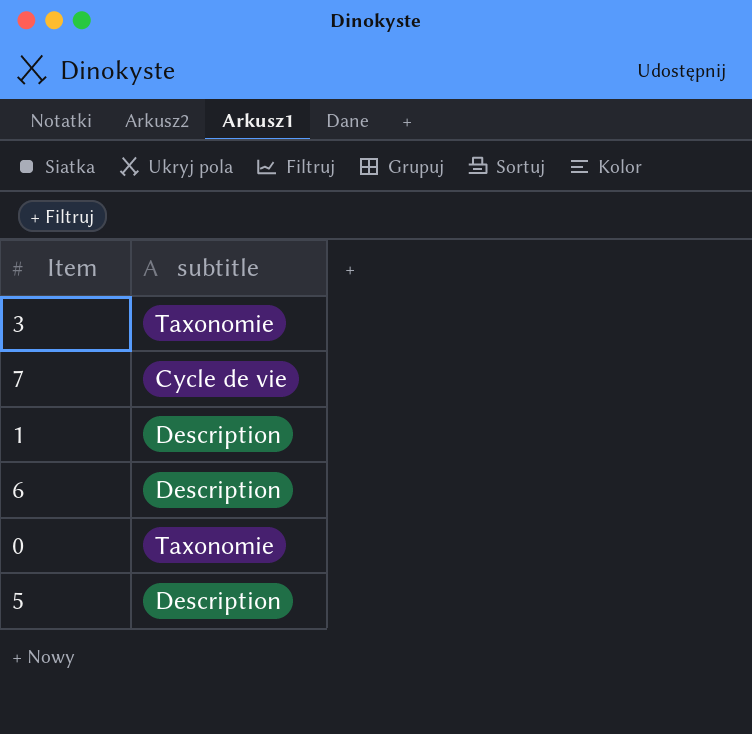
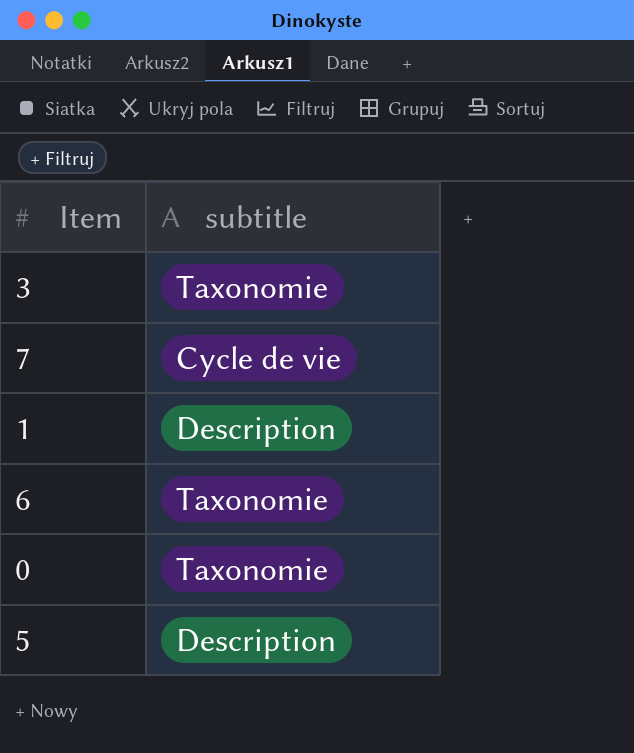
6 | subtitle: Description -> Taxonomie

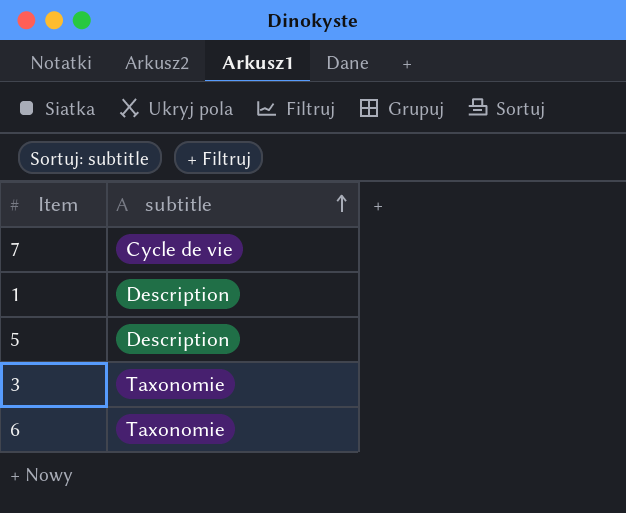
row order: none -> subtitle ascending
row 0: Taxonomie -> none

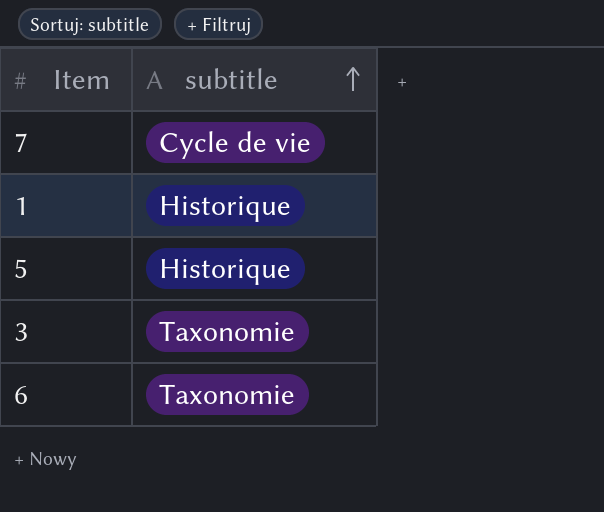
1 | subtitle: Description -> Historique
5 | subtitle: Description -> Historique

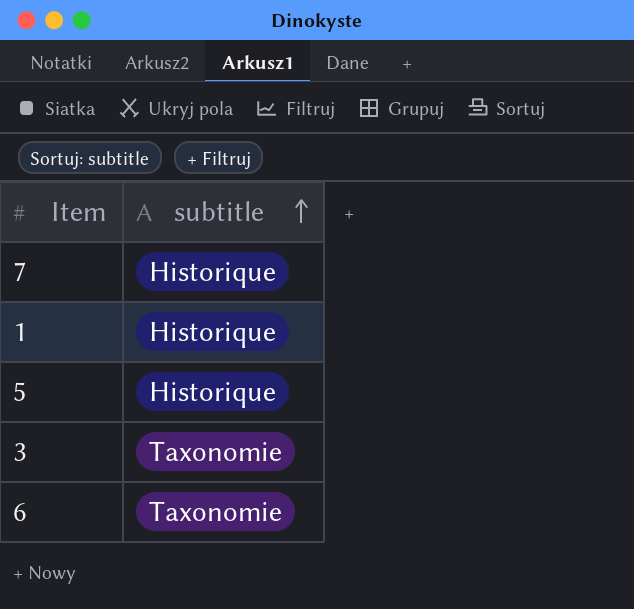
7 | subtitle: Cycle de vie -> Historique

